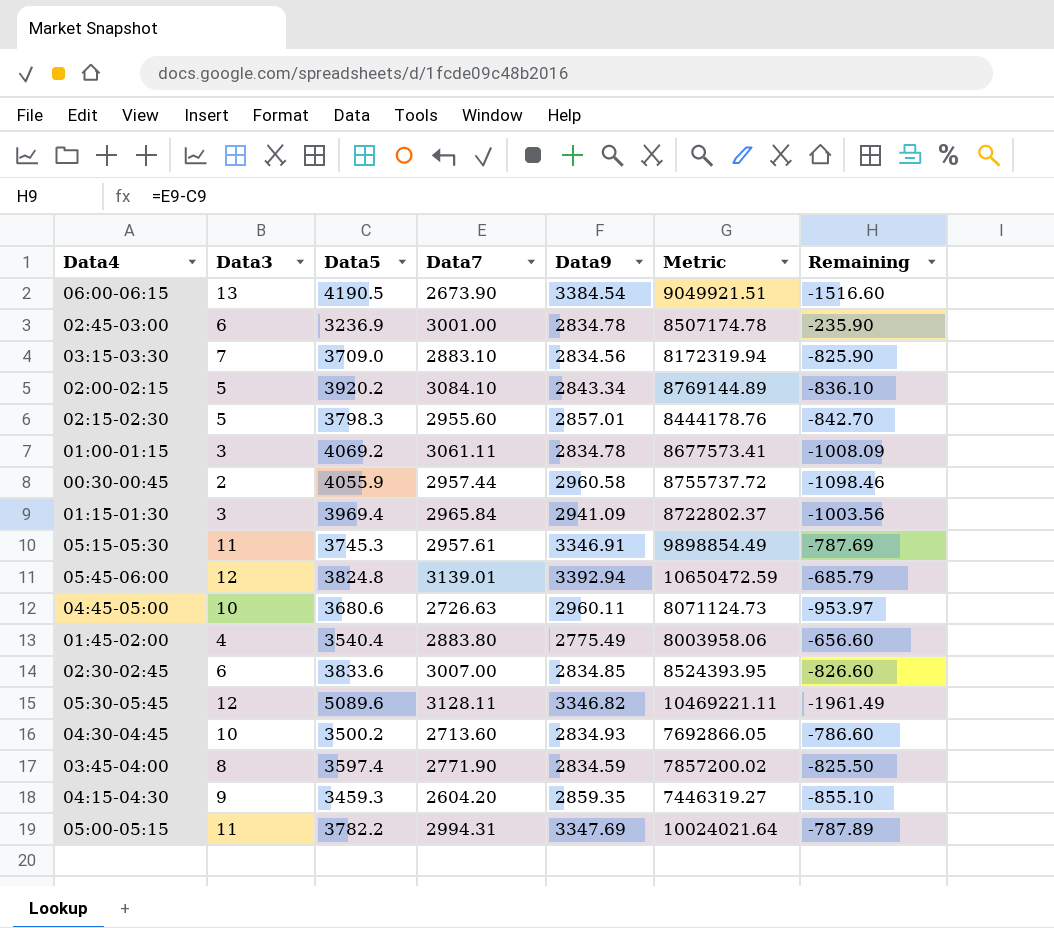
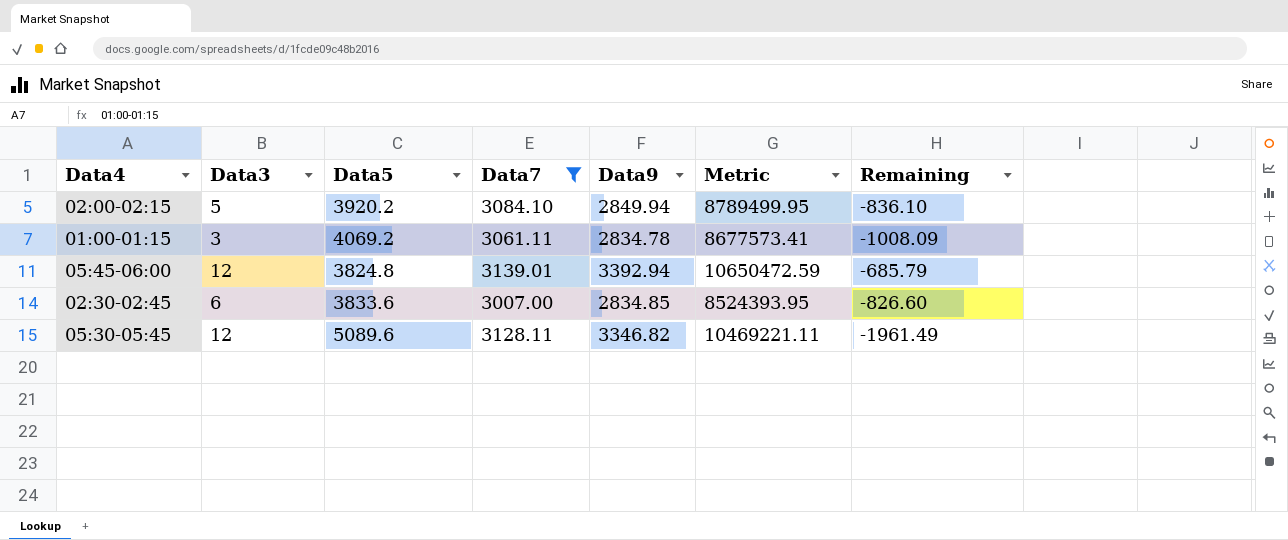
filter: none -> Data7 >= 3007.00
02:00-02:15 | Data9: 2843.34 -> 2849.94
02:00-02:15 | Metric: 8769144.89 -> 8789499.95

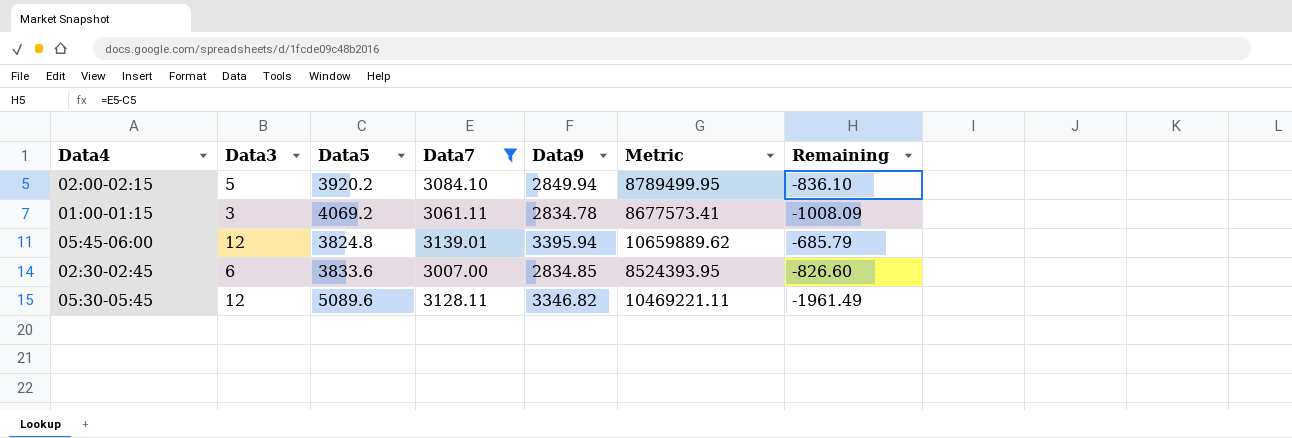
05:45-06:00 | Data9: 3392.94 -> 3395.94
05:45-06:00 | Metric: 10650472.59 -> 10659889.62

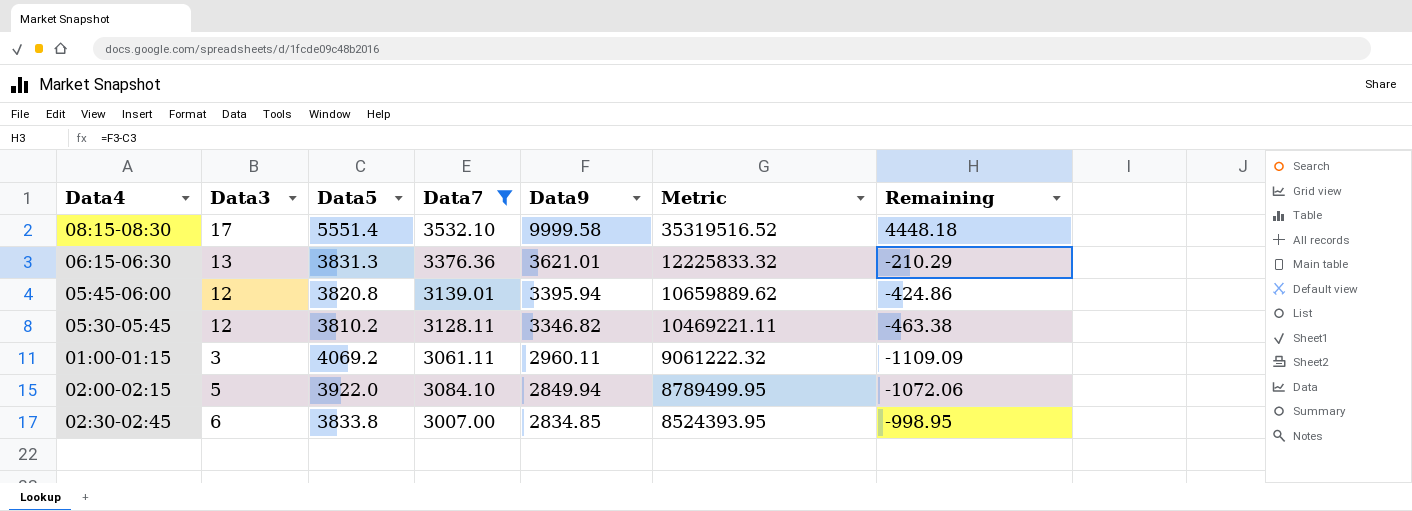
row order: none -> Data9 descending
column Remaining | formula: [Data7] - [Data5] -> [Data9] - [Data5]
row 08:15-08:30: none -> 17 | 5551.4 | 3532.10 | 9999.58 | 35319516.52 | 4448.18
row 06:15-06:30: none -> 13 | 3831.3 | 3376.36 | 3621.01 | 12225833.32 | -210.29
05:45-06:00 | Data5: 3824.8 -> 3820.8
05:30-05:45 | Data5: 5089.6 -> 3810.2
01:00-01:15 | Data9: 2834.78 -> 2960.11
01:00-01:15 | Metric: 8677573.41 -> 9061222.32
02:00-02:15 | Data5: 3920.2 -> 3922.0
02:30-02:45 | Data5: 3833.6 -> 3833.8

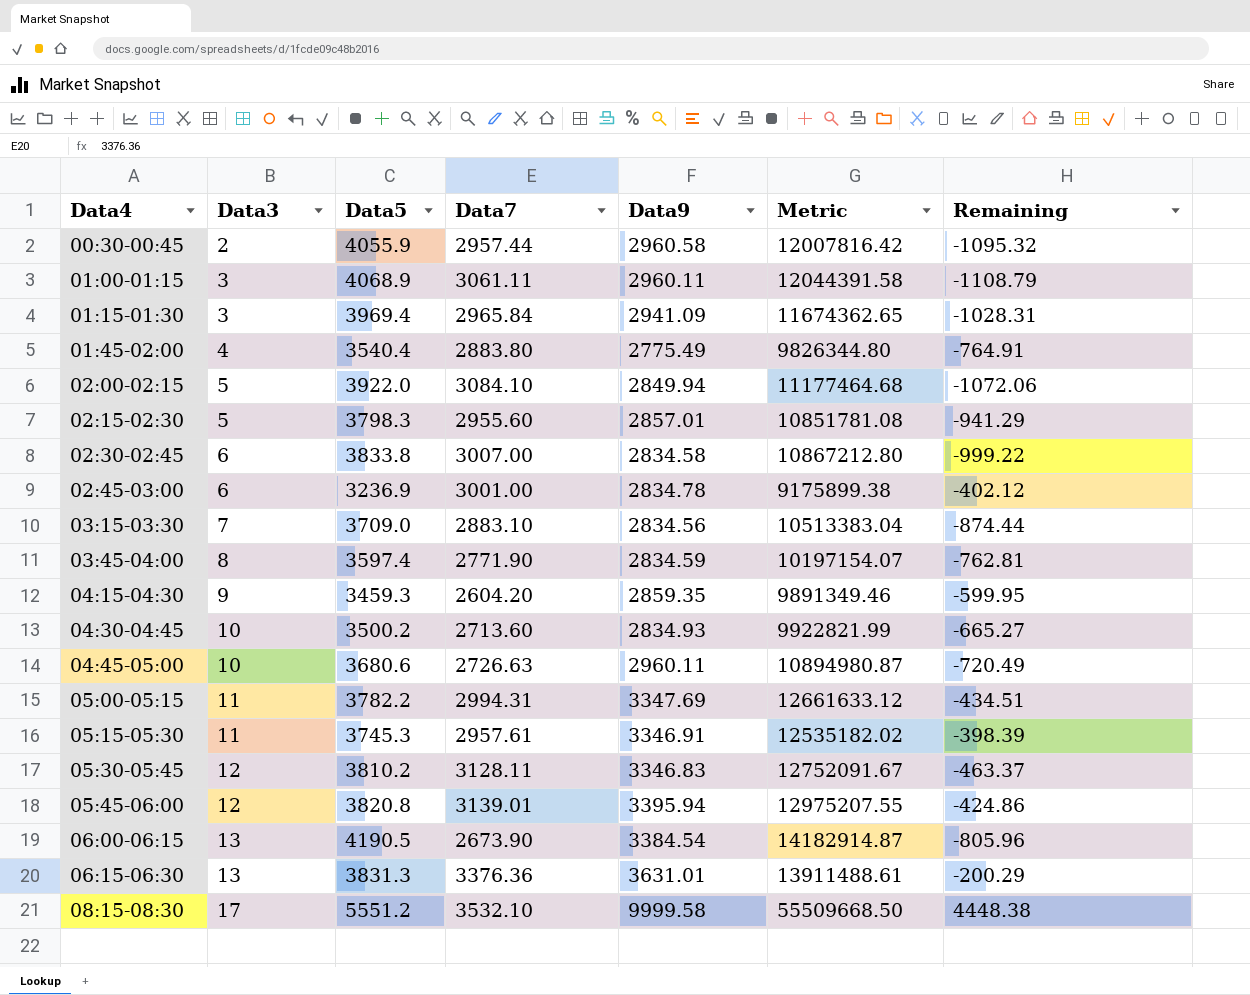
filter: Data7 >= 3007.00 -> none
row order: Data9 descending -> Data4 ascending
column Metric | formula: [Data7] * [Data9] -> [Data5] * [Data9]
01:00-01:15 | Data5: 4069.2 -> 4068.9
01:00-01:15 | Remaining: -1109.09 -> -1108.79
02:30-02:45 | Data9: 2834.85 -> 2834.58
02:30-02:45 | Remaining: -998.95 -> -999.22
05:30-05:45 | Data9: 3346.82 -> 3346.83
05:30-05:45 | Remaining: -463.38 -> -463.37
06:15-06:30 | Data9: 3621.01 -> 3631.01
06:15-06:30 | Remaining: -210.29 -> -200.29
08:15-08:30 | Data5: 5551.4 -> 5551.2
08:15-08:30 | Remaining: 4448.18 -> 4448.38

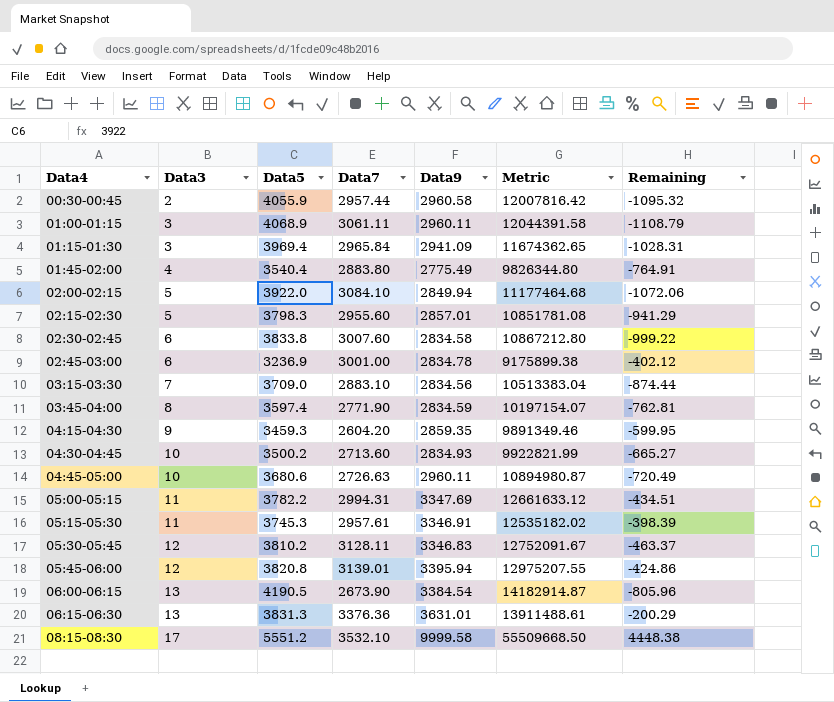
02:30-02:45 | Data7: 3007.00 -> 3007.60

